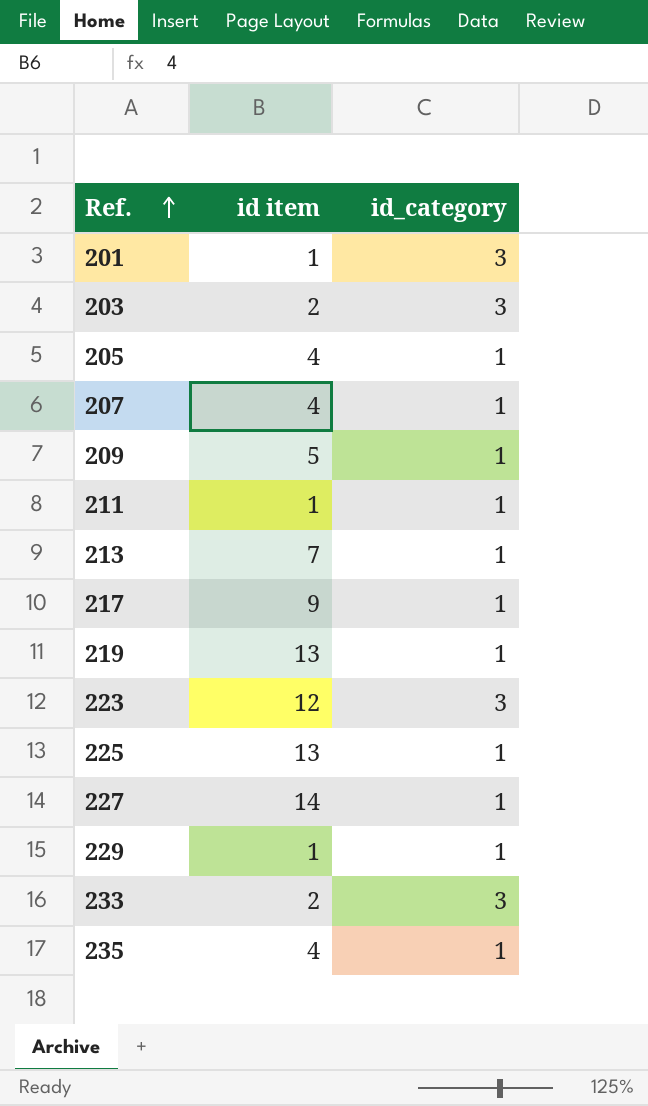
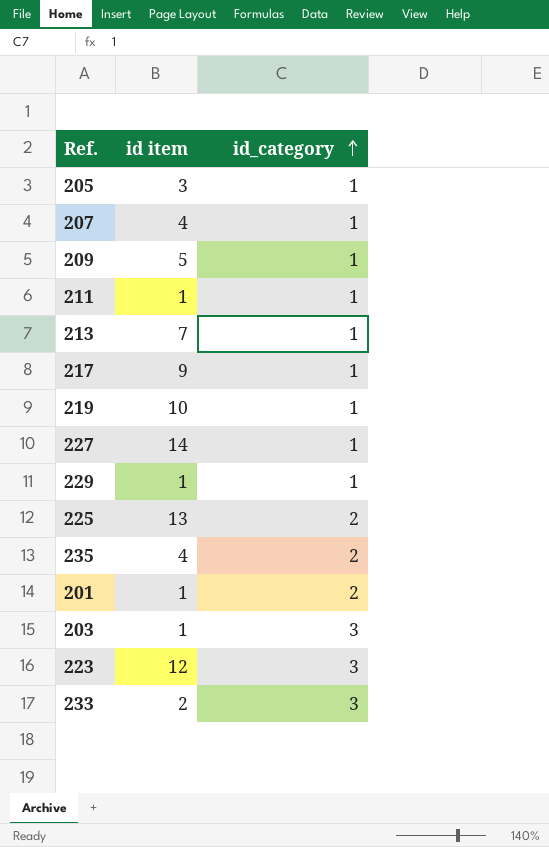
row order: Ref. ascending -> id_category ascending
205 | id item: 4 -> 3
219 | id item: 13 -> 10
225 | id_category: 1 -> 2
235 | id_category: 1 -> 2
201 | id_category: 3 -> 2
203 | id item: 2 -> 1

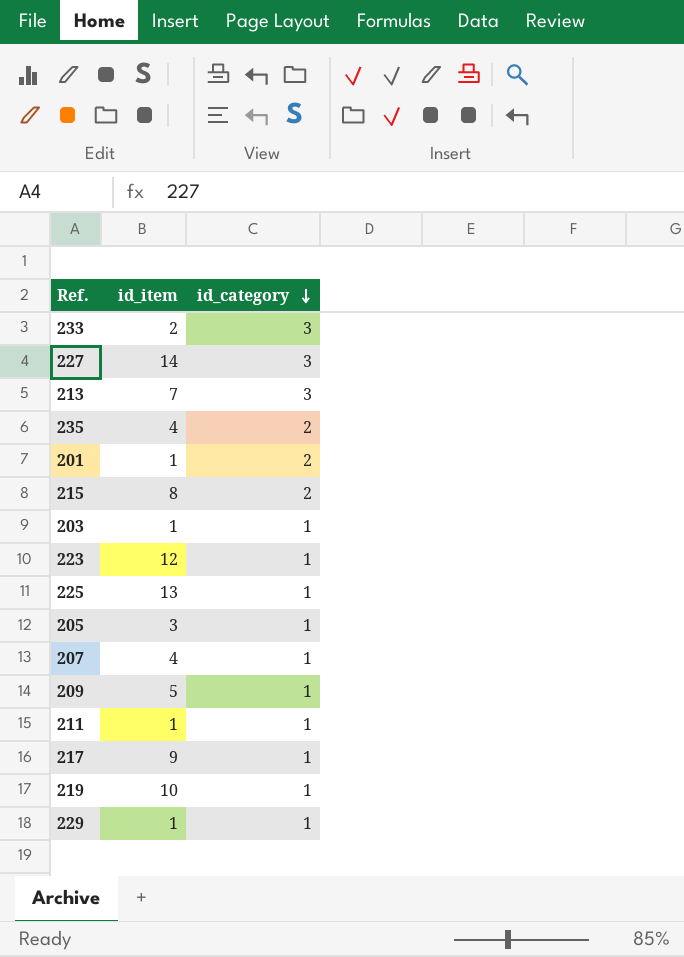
row order: id_category ascending -> id_category descending
column name: id item -> id_item
227 | id_category: 1 -> 3
213 | id_category: 1 -> 3
row 215: none -> 8 | 2
203 | id_category: 3 -> 1
223 | id_category: 3 -> 1
225 | id_category: 2 -> 1

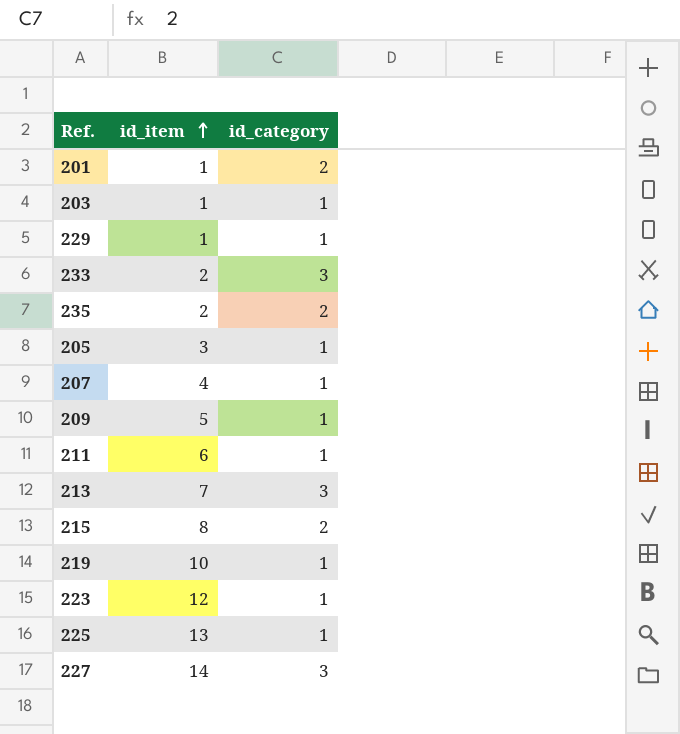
row order: id_category descending -> id_item ascending
row 217: 9 | 1 -> none
235 | id_item: 4 -> 2
211 | id_item: 1 -> 6

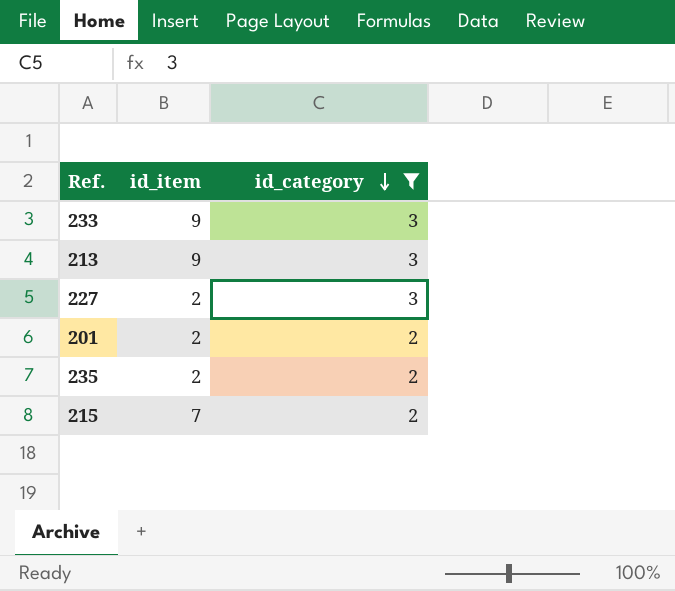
filter: none -> id_category != 1
row order: id_item ascending -> id_category descending
233 | id_item: 2 -> 9
213 | id_item: 7 -> 9
227 | id_item: 14 -> 2
201 | id_item: 1 -> 2
215 | id_item: 8 -> 7

